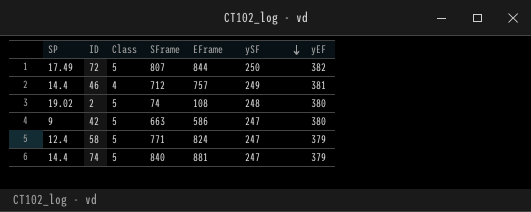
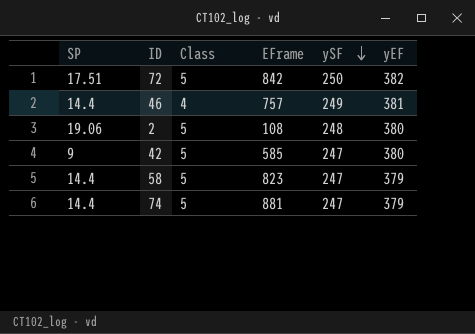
column SFrame | position: 4 -> none
72 | SP: 17.49 -> 17.51
72 | EFrame: 844 -> 842
2 | SP: 19.02 -> 19.06
42 | EFrame: 586 -> 585
58 | SP: 12.4 -> 14.4
58 | EFrame: 824 -> 823

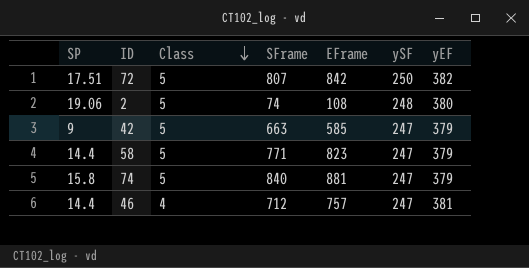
row order: ySF descending -> Class descending
column SFrame | position: none -> 4
42 | yEF: 380 -> 379
74 | SP: 14.4 -> 15.8
46 | ySF: 249 -> 247

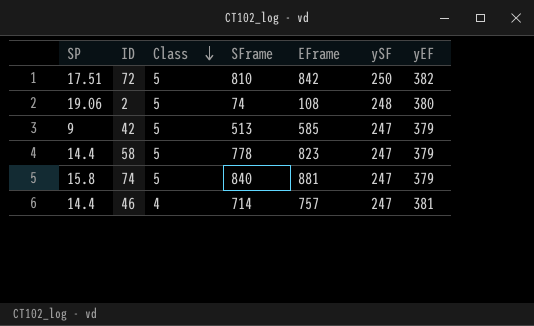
72 | SFrame: 807 -> 810
42 | SFrame: 663 -> 513
58 | SFrame: 771 -> 778
46 | SFrame: 712 -> 714

